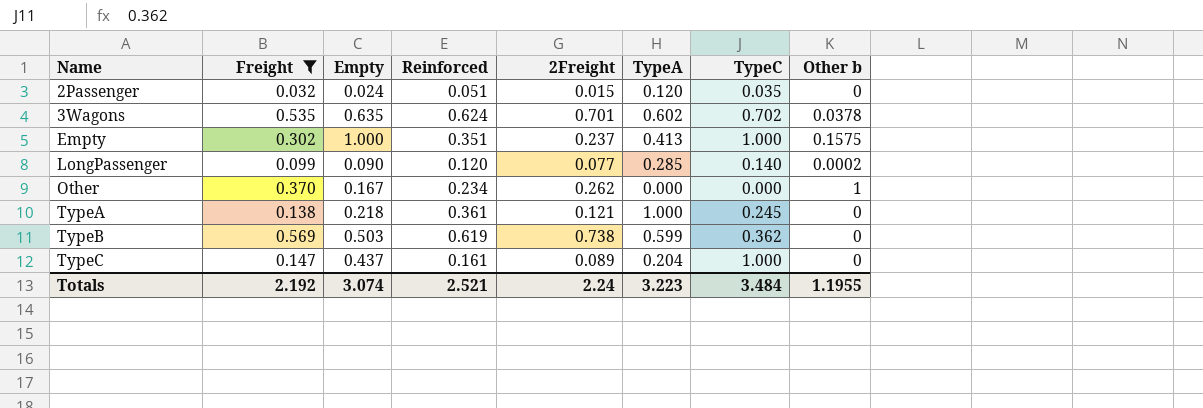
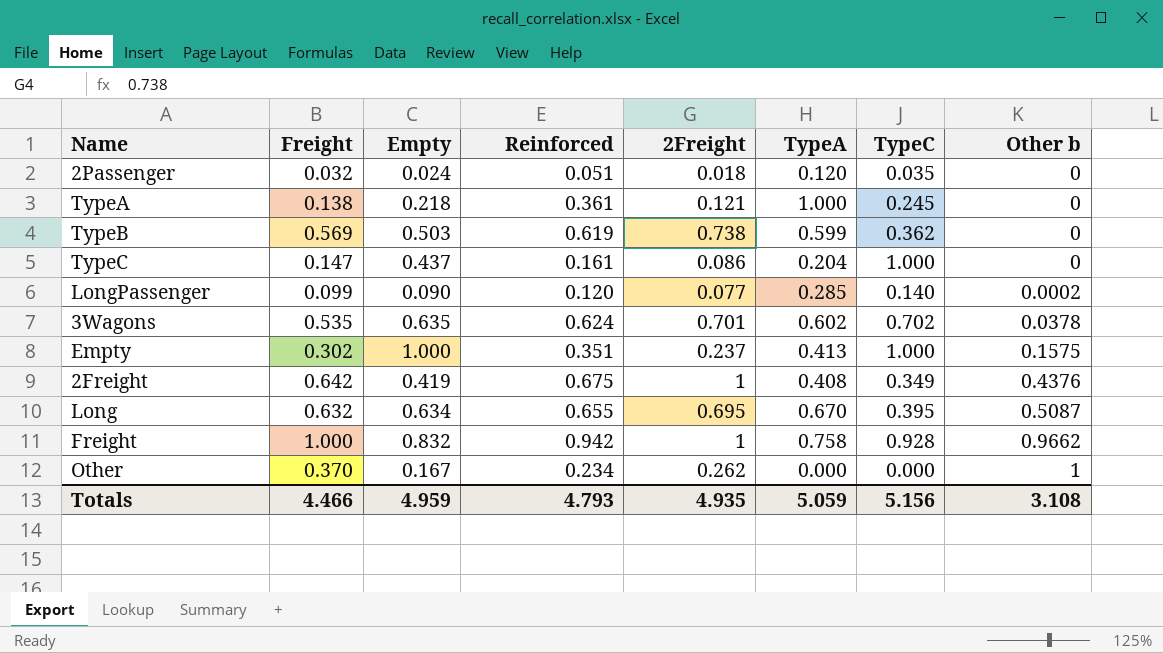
filter: Freight <= 0.569 -> none
row order: Name ascending -> Other b ascending
2Passenger | 2Freight: 0.015 -> 0.018
TypeC | 2Freight: 0.089 -> 0.086
Totals | Freight: 2.192 -> 4.466
Totals | Empty: 3.074 -> 4.959
Totals | Reinforced: 2.521 -> 4.793
Totals | 2Freight: 2.24 -> 4.935
Totals | TypeA: 3.223 -> 5.059
Totals | TypeC: 3.484 -> 5.156
Totals | Other b: 1.1955 -> 3.108

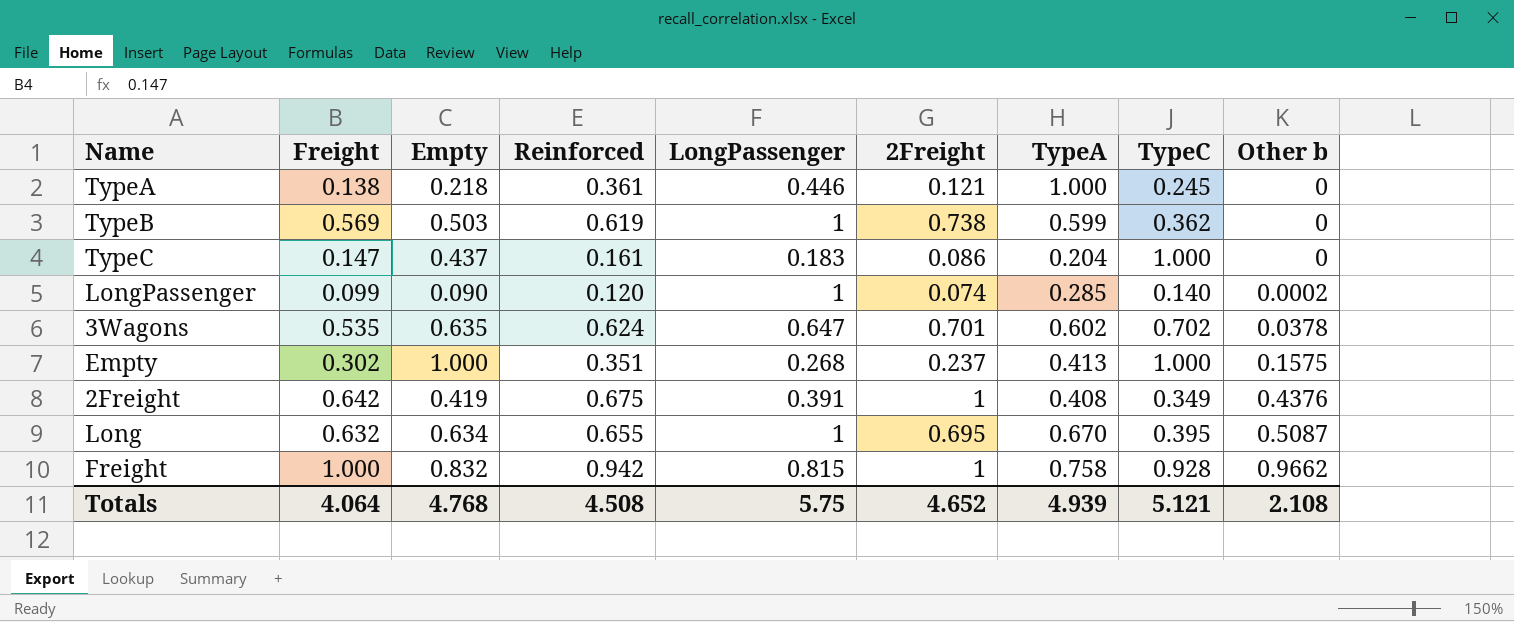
column LongPassenger | position: none -> 5
row 2Passenger: 0.032 | 0.024 | 0.051 | 0.018 | 0.120 | 0.035 | 0 -> none
row Other: 0.370 | 0.167 | 0.234 | 0.262 | 0.000 | 0.000 | 1 -> none
LongPassenger | 2Freight: 0.077 -> 0.074
Totals | Freight: 4.466 -> 4.064
Totals | Empty: 4.959 -> 4.768
Totals | Reinforced: 4.793 -> 4.508
Totals | 2Freight: 4.935 -> 4.652
Totals | TypeA: 5.059 -> 4.939
Totals | TypeC: 5.156 -> 5.121
Totals | Other b: 3.108 -> 2.108

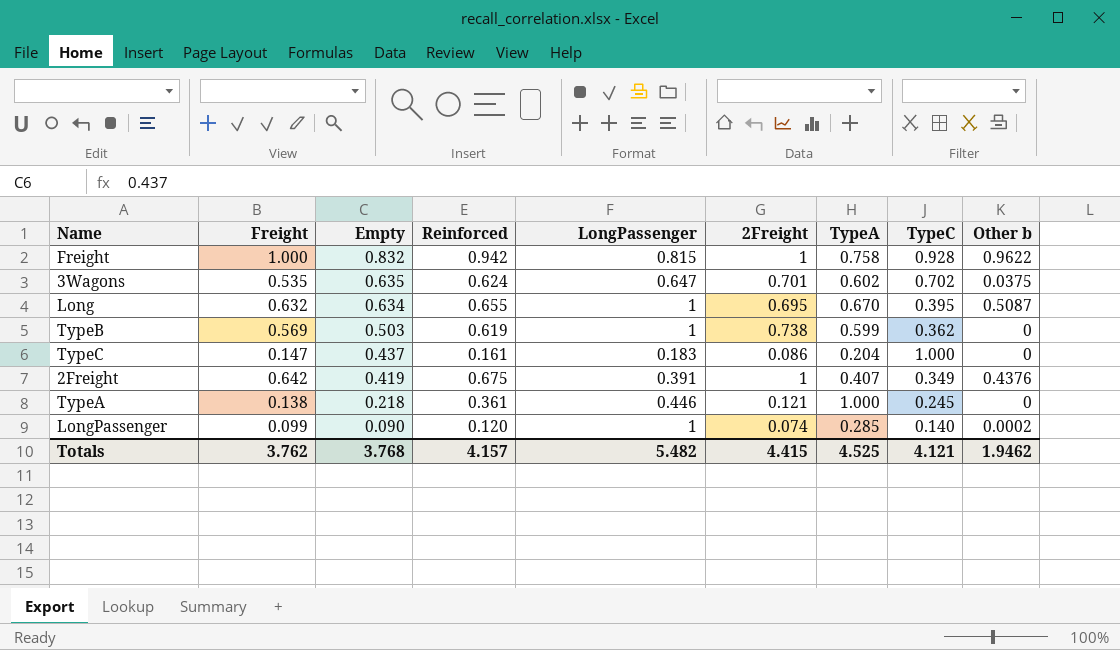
row order: Other b ascending -> Empty descending
row Empty: 0.302 | 1.000 | 0.351 | 0.268 | 0.237 | 0.413 | 1.000 | 0.1575 -> none
Freight | Other b: 0.9662 -> 0.9622
3Wagons | Other b: 0.0378 -> 0.0375
2Freight | TypeA: 0.408 -> 0.407
Totals | Freight: 4.064 -> 3.762
Totals | Empty: 4.768 -> 3.768
Totals | Reinforced: 4.508 -> 4.157
Totals | LongPassenger: 5.75 -> 5.482
Totals | 2Freight: 4.652 -> 4.415
Totals | TypeA: 4.939 -> 4.525
Totals | TypeC: 5.121 -> 4.121
Totals | Other b: 2.108 -> 1.9462

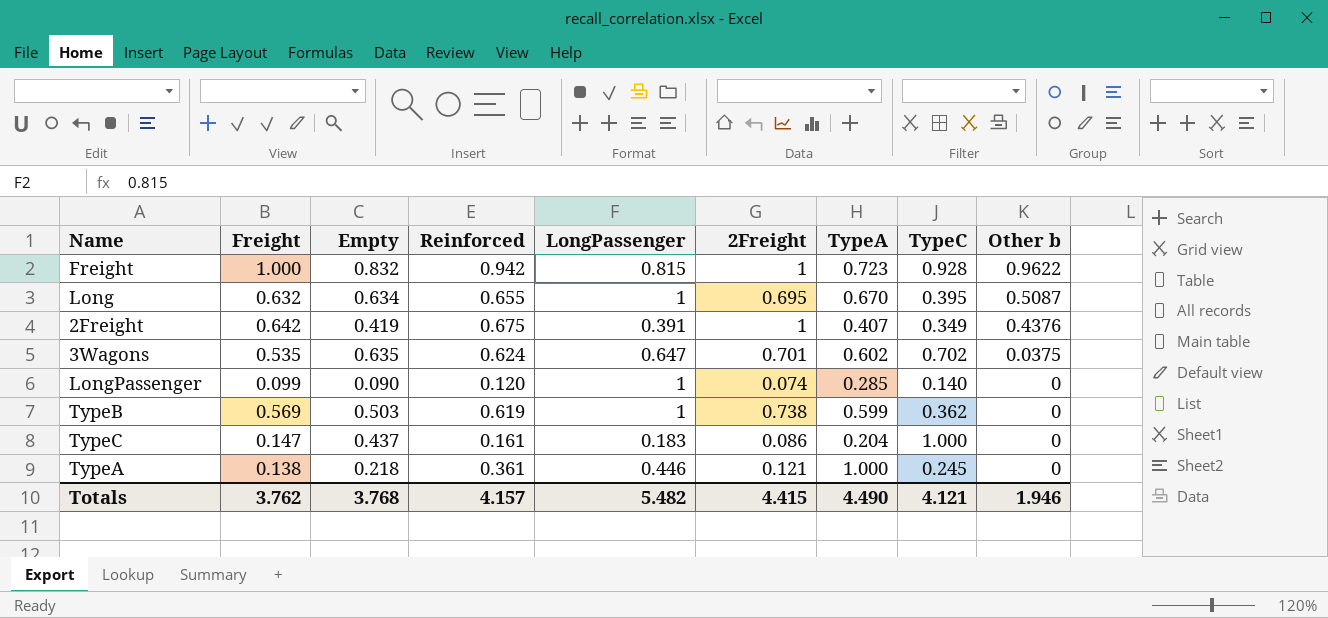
row order: Empty descending -> Other b descending
Freight | TypeA: 0.758 -> 0.723
LongPassenger | Other b: 0.0002 -> 0
Totals | TypeA: 4.525 -> 4.490
Totals | Other b: 1.9462 -> 1.946

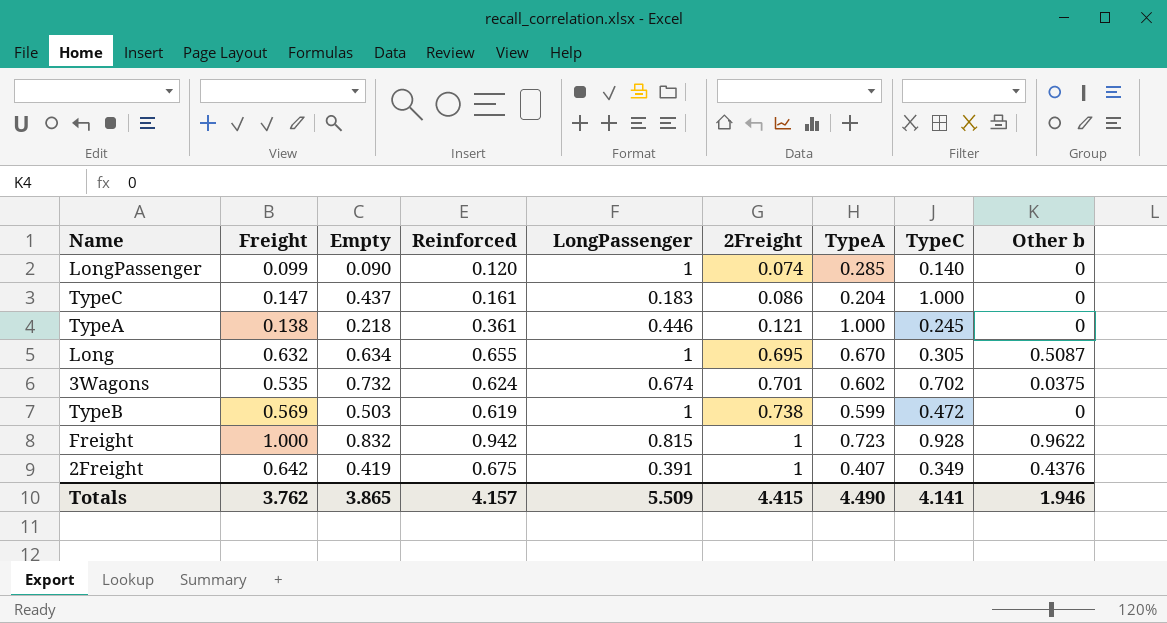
row order: Other b descending -> 2Freight ascending
Long | TypeC: 0.395 -> 0.305
3Wagons | Empty: 0.635 -> 0.732
3Wagons | LongPassenger: 0.647 -> 0.674
TypeB | TypeC: 0.362 -> 0.472
Totals | Empty: 3.768 -> 3.865
Totals | LongPassenger: 5.482 -> 5.509
Totals | TypeC: 4.121 -> 4.141

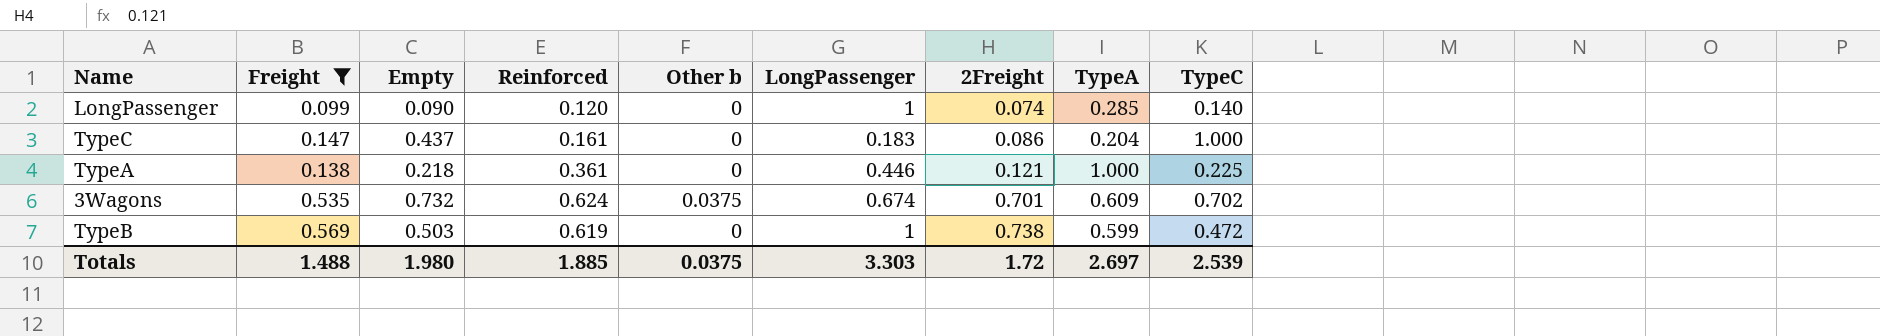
filter: none -> Freight <= 0.569
column Other b | position: 9 -> 5
TypeA | TypeC: 0.245 -> 0.225
3Wagons | TypeA: 0.602 -> 0.609
Totals | Freight: 3.762 -> 1.488
Totals | Empty: 3.865 -> 1.980
Totals | Reinforced: 4.157 -> 1.885
Totals | Other b: 1.946 -> 0.0375
Totals | LongPassenger: 5.509 -> 3.303
Totals | 2Freight: 4.415 -> 1.72
Totals | TypeA: 4.490 -> 2.697
Totals | TypeC: 4.141 -> 2.539

